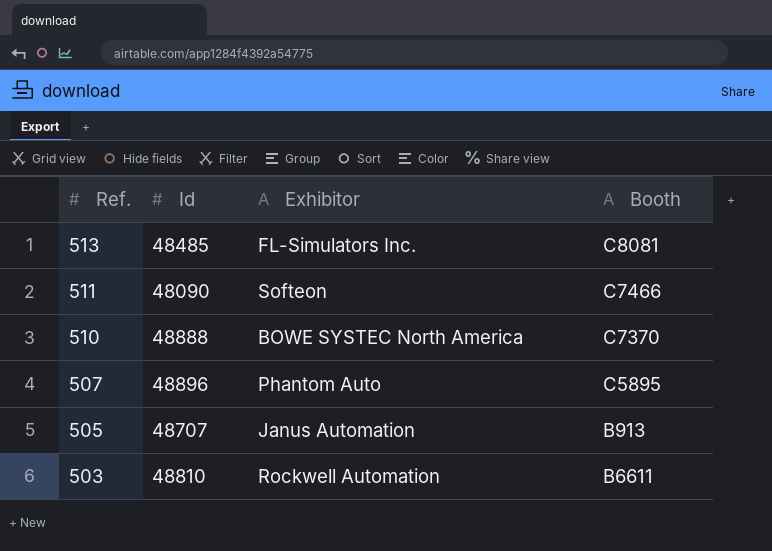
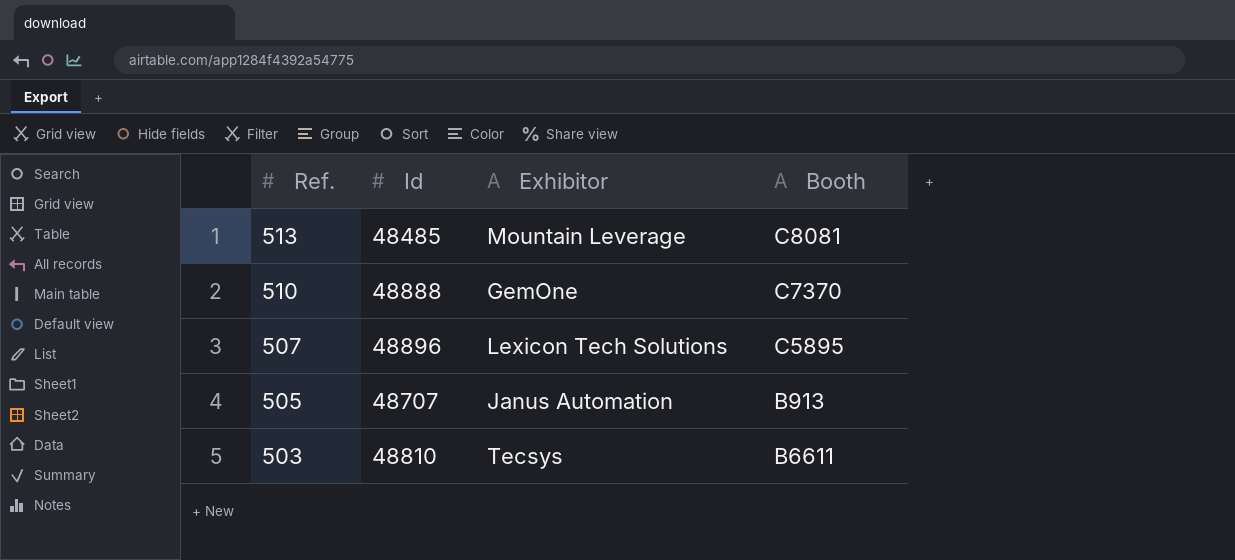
row 511: 48090 | Softeon | C7466 -> none
513 | Exhibitor: FL-Simulators Inc. -> Mountain Leverage
510 | Exhibitor: BOWE SYSTEC North America -> GemOne
507 | Exhibitor: Phantom Auto -> Lexicon Tech Solutions
503 | Exhibitor: Rockwell Automation -> Tecsys

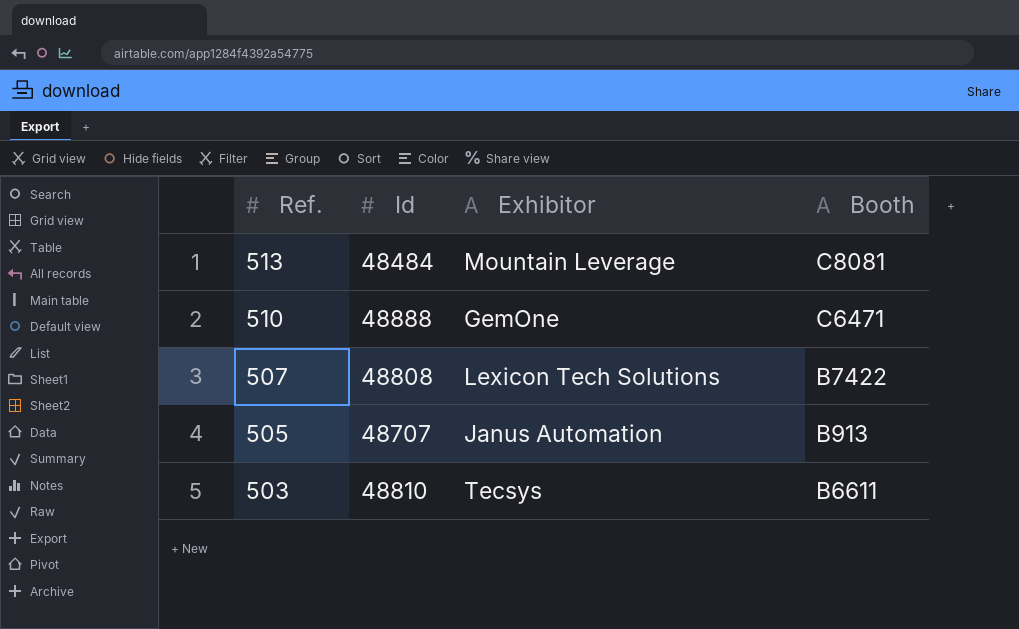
513 | Id: 48485 -> 48484
510 | Booth: C7370 -> C6471
507 | Id: 48896 -> 48808
507 | Booth: C5895 -> B7422

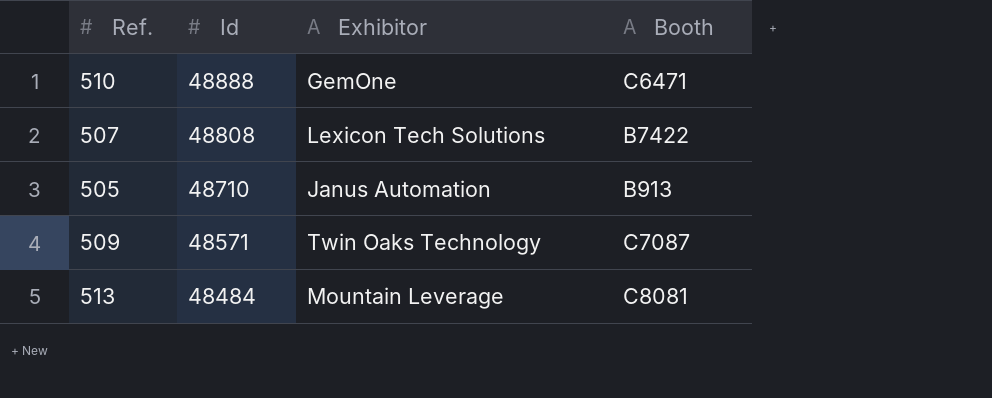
row order: Ref. descending -> Id descending
row 503: 48810 | Tecsys | B6611 -> none
505 | Id: 48707 -> 48710
row 509: none -> 48571 | Twin Oaks Technology | C7087

